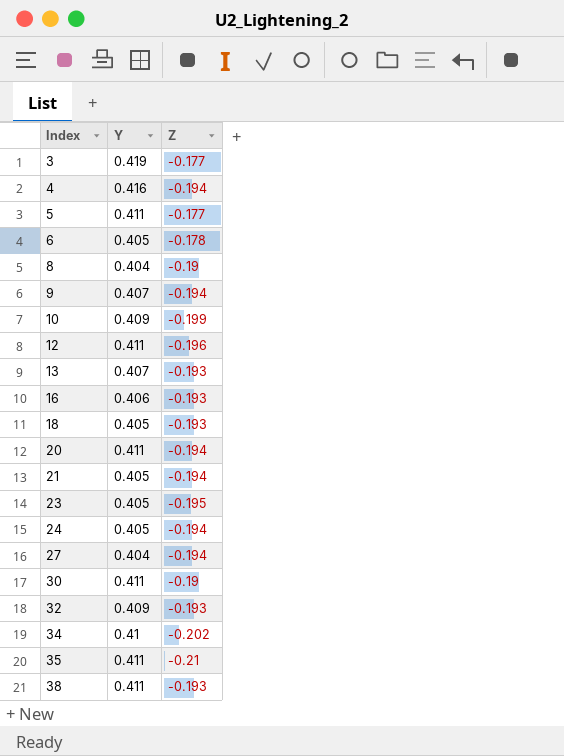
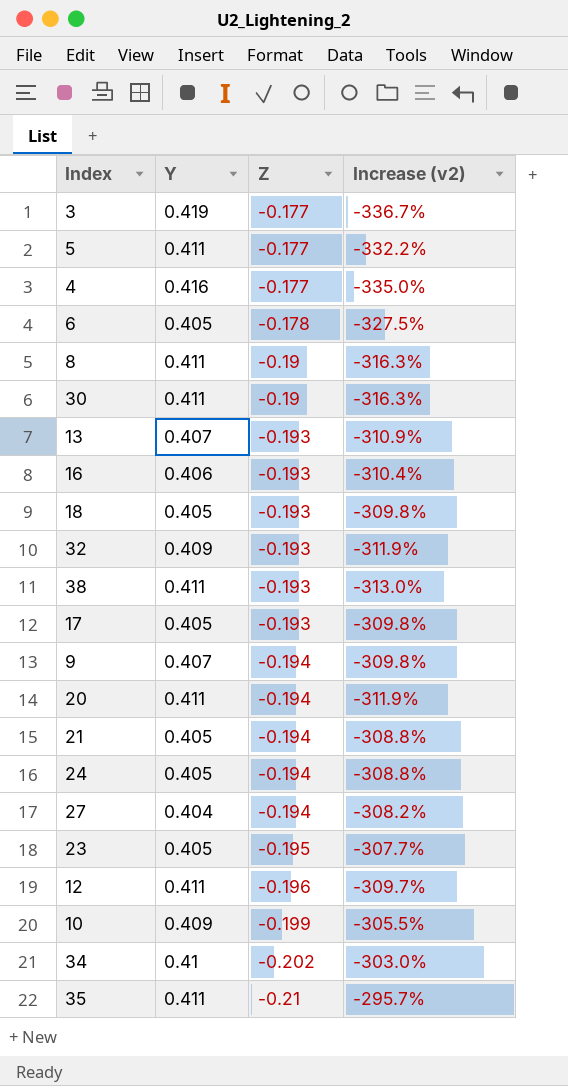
row order: Index ascending -> Z descending
column Increase (v2) | formula: none -> ([Y] - [Z]) / [Z]
4 | Z: -0.194 -> -0.177
8 | Y: 0.404 -> 0.411
row 17: none -> 0.405 | -0.193 | -309.8%

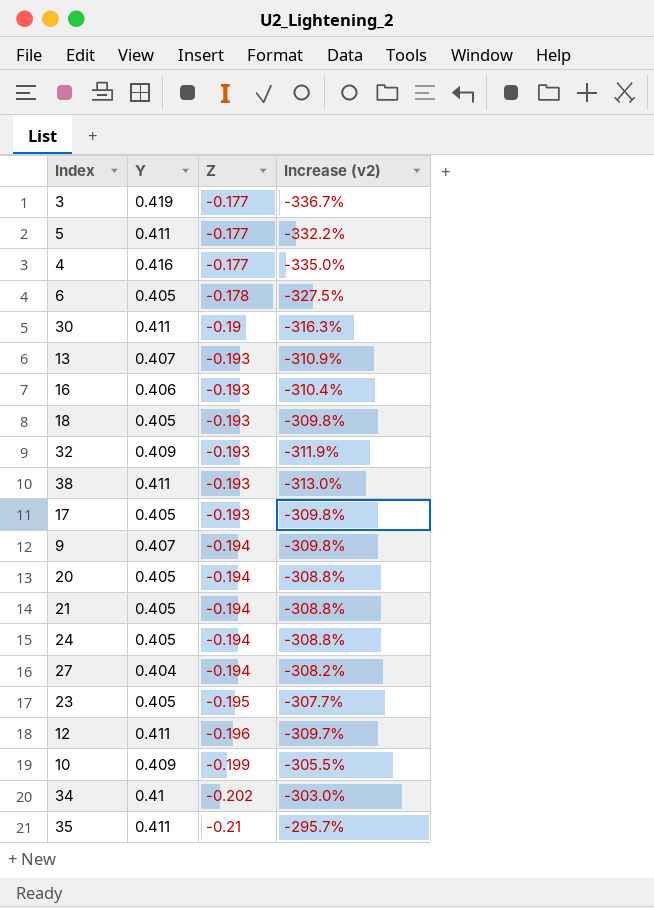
row 8: 0.411 | -0.19 | -316.3% -> none
20 | Y: 0.411 -> 0.405
20 | Increase (v2): -311.9% -> -308.8%

